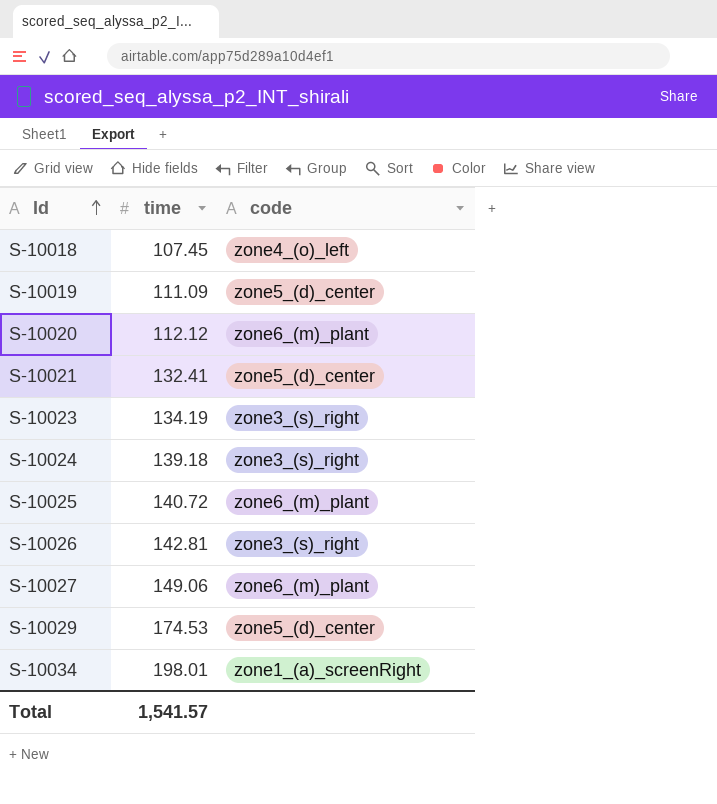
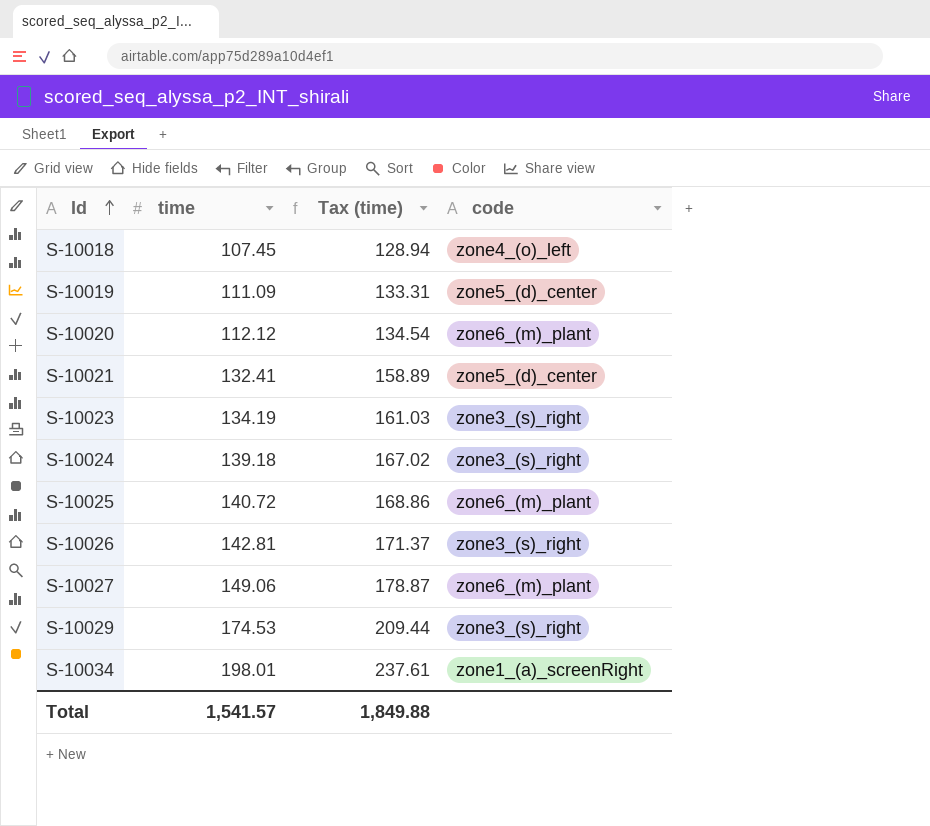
column Tax (time) | formula: none -> [time] * 1.2
S-10029 | code: zone5_(d)_center -> zone3_(s)_right

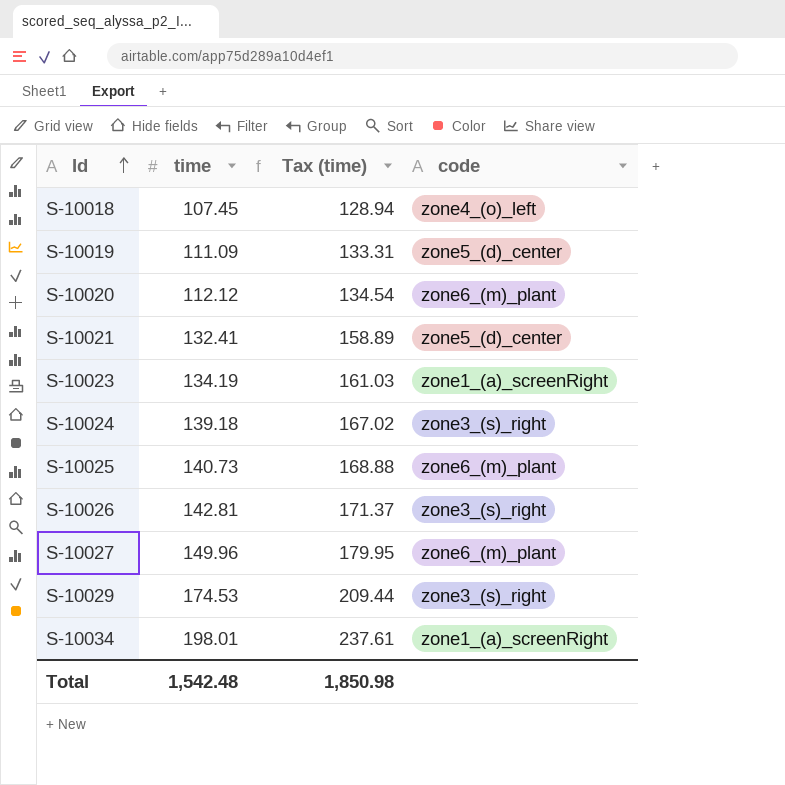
S-10023 | code: zone3_(s)_right -> zone1_(a)_screenRight
S-10025 | time: 140.72 -> 140.73
S-10025 | Tax (time): 168.86 -> 168.88
S-10027 | time: 149.06 -> 149.96
S-10027 | Tax (time): 178.87 -> 179.95
Total | time: 1,541.57 -> 1,542.48
Total | Tax (time): 1,849.88 -> 1,850.98

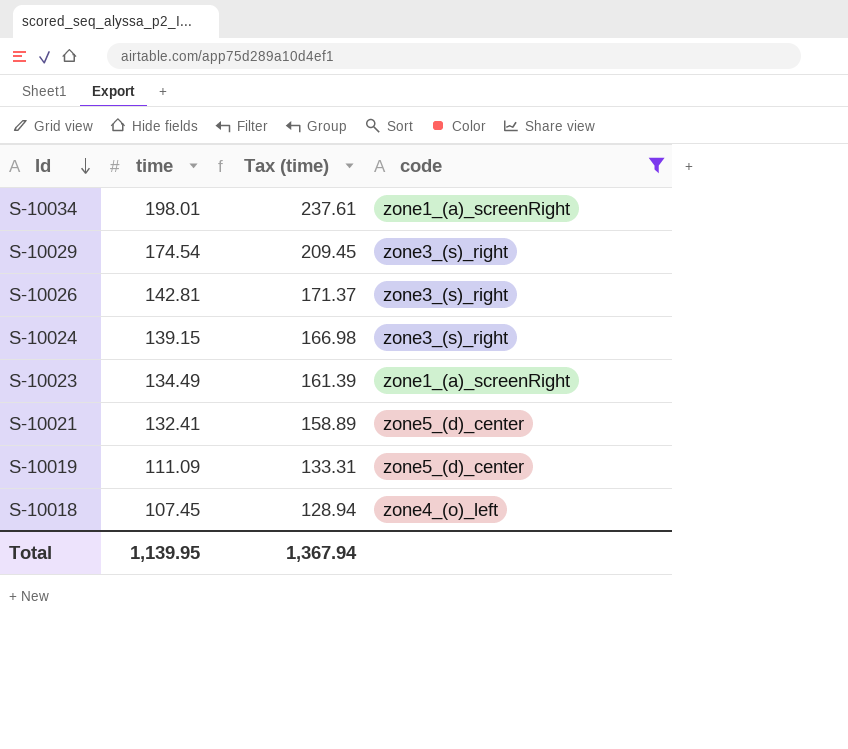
filter: none -> code != zone6_(m)_plant
row order: Id ascending -> Id descending
S-10029 | time: 174.53 -> 174.54
S-10029 | Tax (time): 209.44 -> 209.45
S-10024 | time: 139.18 -> 139.15
S-10024 | Tax (time): 167.02 -> 166.98
S-10023 | time: 134.19 -> 134.49
S-10023 | Tax (time): 161.03 -> 161.39
Total | time: 1,542.48 -> 1,139.95
Total | Tax (time): 1,850.98 -> 1,367.94

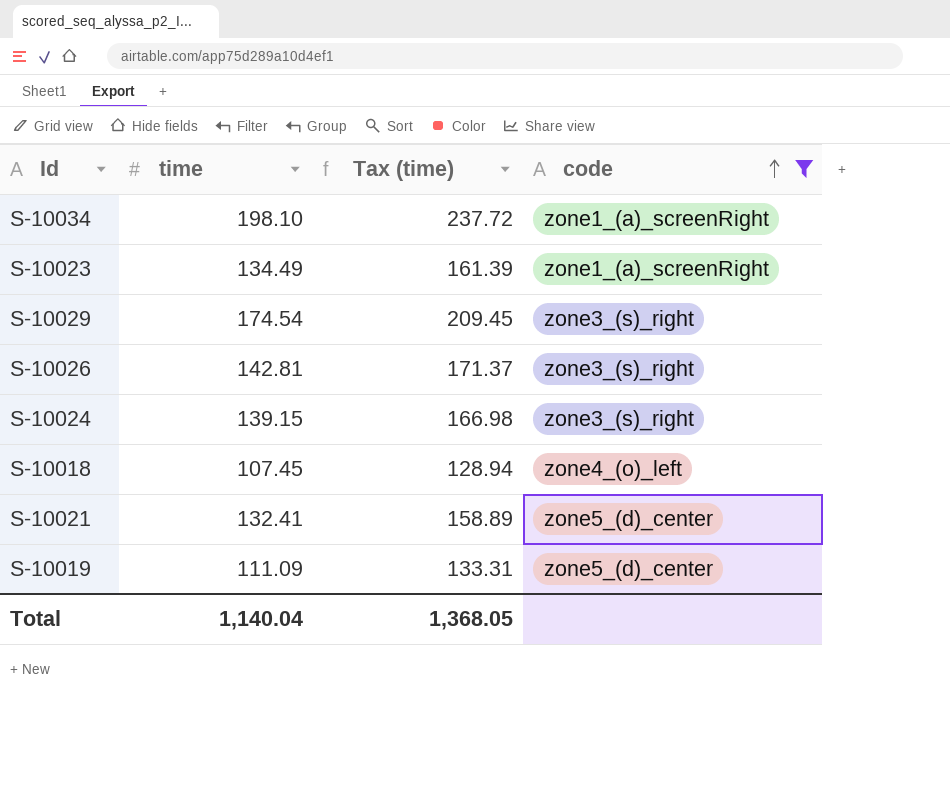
row order: Id descending -> code ascending
S-10034 | time: 198.01 -> 198.10
S-10034 | Tax (time): 237.61 -> 237.72
Total | time: 1,139.95 -> 1,140.04
Total | Tax (time): 1,367.94 -> 1,368.05

